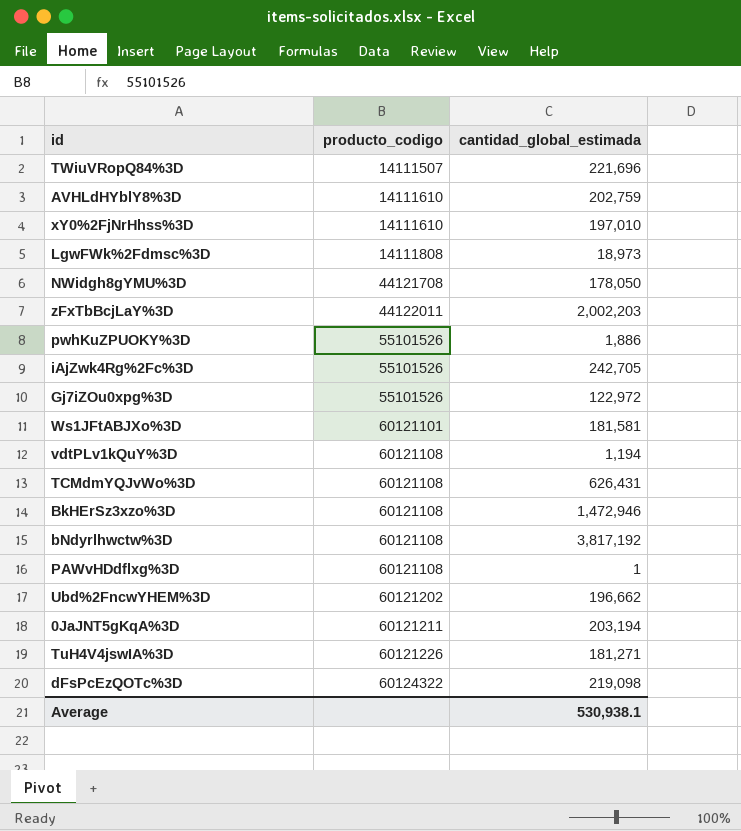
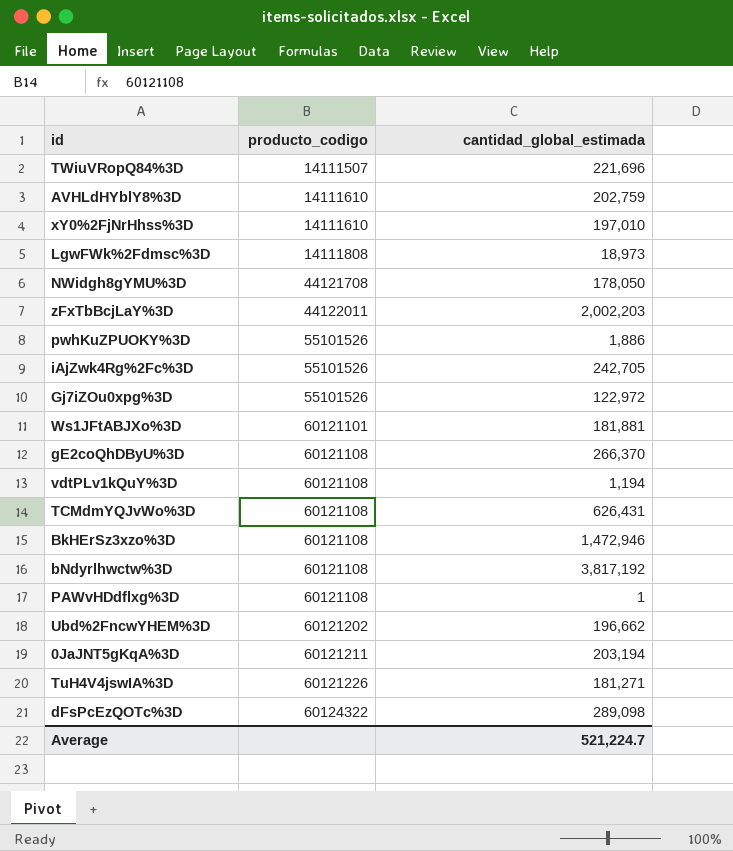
Ws1JFtABJXo%3D | cantidad_global_estimada: 181,581 -> 181,881
row gE2coQhDByU%3D: none -> 60121108 | 266,370
dFsPcEzQOTc%3D | cantidad_global_estimada: 219,098 -> 289,098
Average | cantidad_global_estimada: 530,938.1 -> 521,224.7

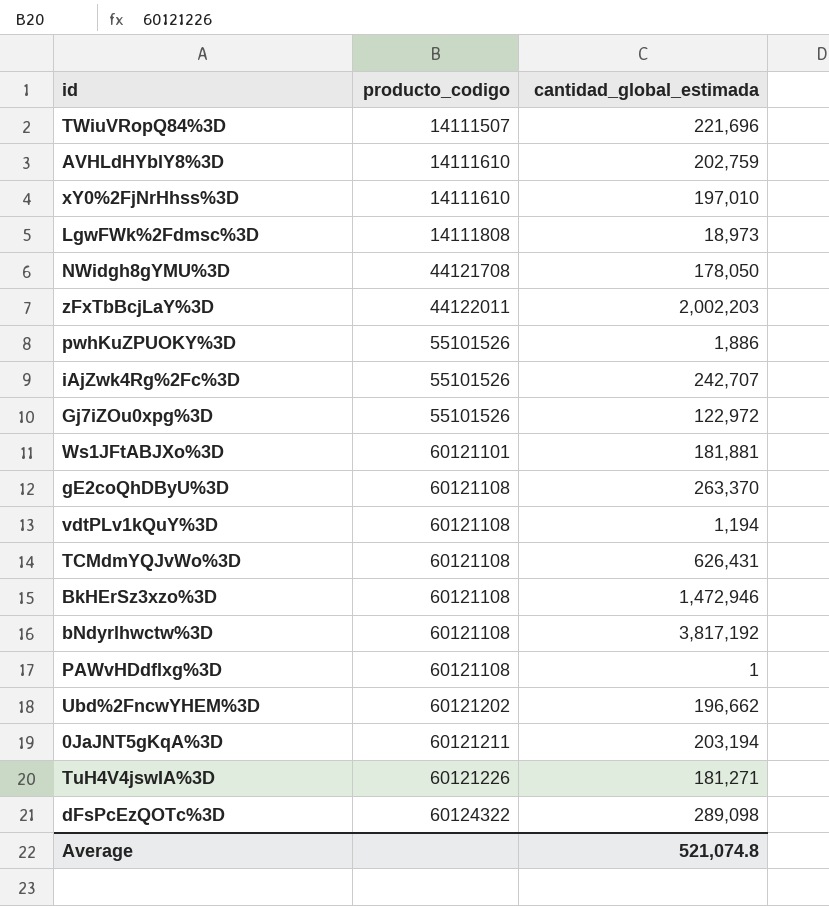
iAjZwk4Rg%2Fc%3D | cantidad_global_estimada: 242,705 -> 242,707
gE2coQhDByU%3D | cantidad_global_estimada: 266,370 -> 263,370
Average | cantidad_global_estimada: 521,224.7 -> 521,074.8

